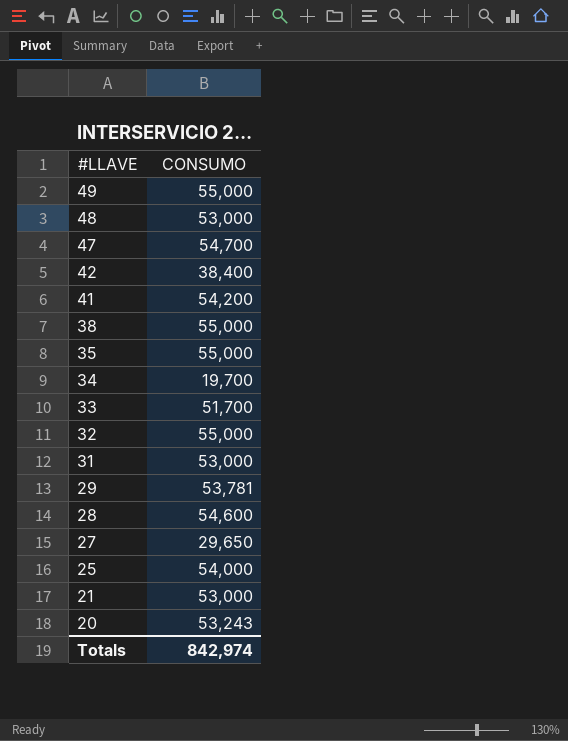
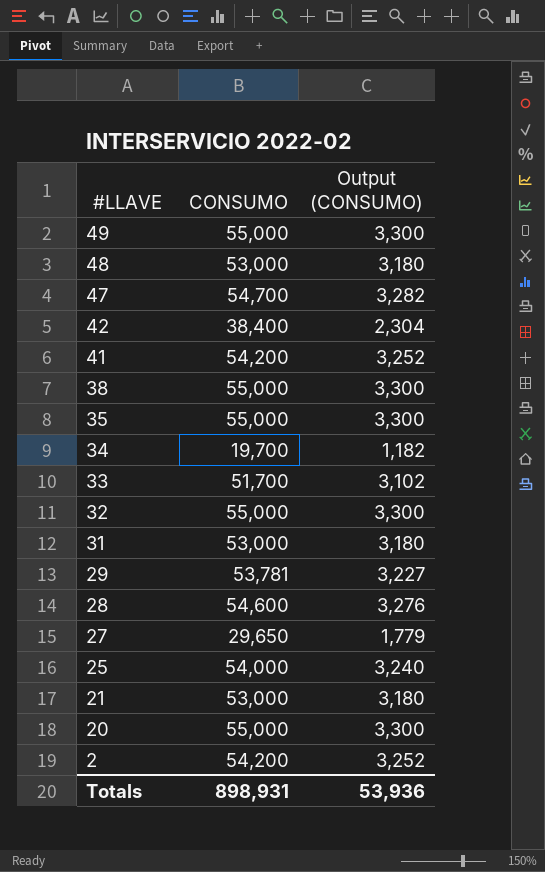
column Output (CONSUMO) | formula: none -> [CONSUMO] * 0.06
20 | CONSUMO: 53,243 -> 55,000
row 2: none -> 54,200 | 3,252
Totals | CONSUMO: 842,974 -> 898,931

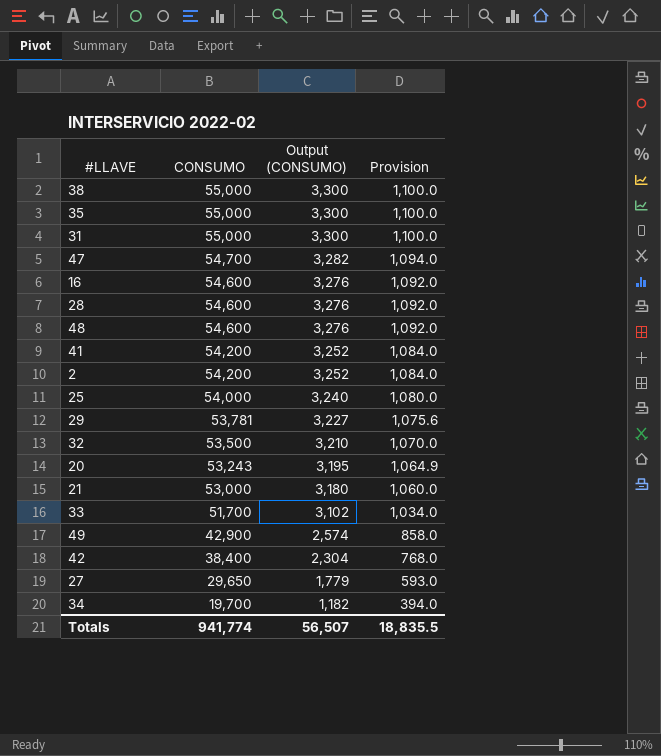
row order: #LLAVE descending -> CONSUMO descending
column Provision | formula: none -> [CONSUMO] * 0.02
31 | CONSUMO: 53,000 -> 55,000
31 | Output (CONSUMO): 3,180 -> 3,300
row 16: none -> 54,600 | 3,276 | 1,092.0
48 | CONSUMO: 53,000 -> 54,600
48 | Output (CONSUMO): 3,180 -> 3,276
32 | CONSUMO: 55,000 -> 53,500
32 | Output (CONSUMO): 3,300 -> 3,210
20 | CONSUMO: 55,000 -> 53,243
20 | Output (CONSUMO): 3,300 -> 3,195
49 | CONSUMO: 55,000 -> 42,900
49 | Output (CONSUMO): 3,300 -> 2,574
Totals | CONSUMO: 898,931 -> 941,774
Totals | Output (CONSUMO): 53,936 -> 56,507

